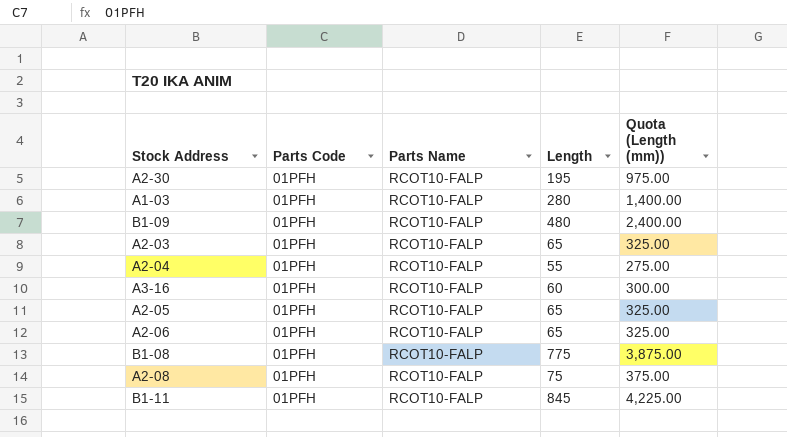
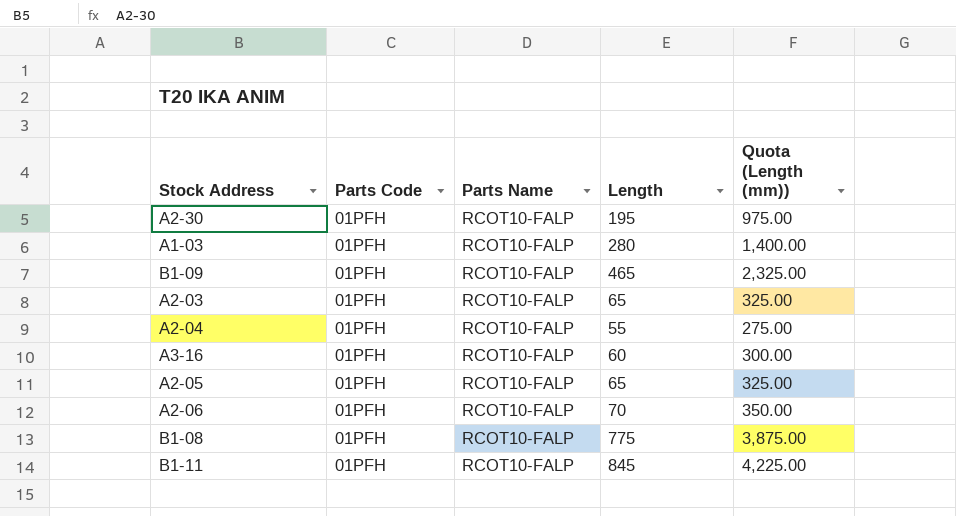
row A2-08: 01PFH | RCOT10-FALP | 75 | 375.00 -> none
B1-09 | Length: 480 -> 465
B1-09 | Quota (Length (mm)): 2,400.00 -> 2,325.00
A2-06 | Length: 65 -> 70
A2-06 | Quota (Length (mm)): 325.00 -> 350.00

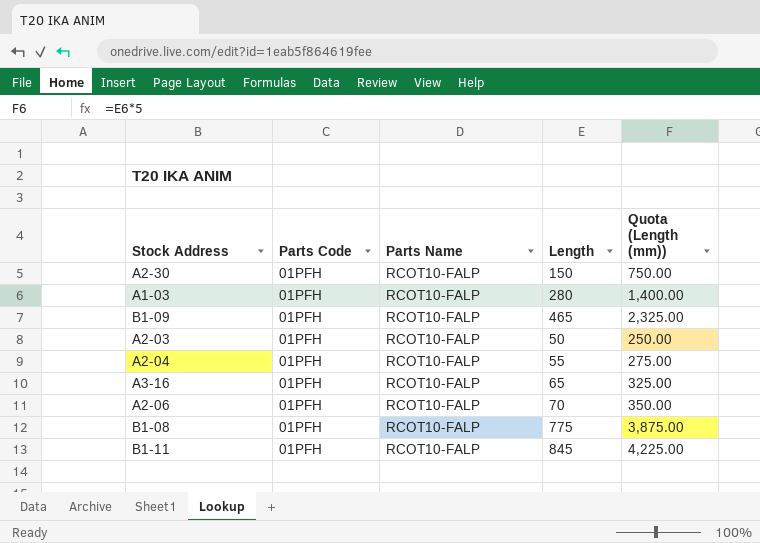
row A2-05: 01PFH | RCOT10-FALP | 65 | 325.00 -> none
A2-30 | Length: 195 -> 150
A2-30 | Quota (Length (mm)): 975.00 -> 750.00
A2-03 | Length: 65 -> 50
A2-03 | Quota (Length (mm)): 325.00 -> 250.00
A3-16 | Length: 60 -> 65
A3-16 | Quota (Length (mm)): 300.00 -> 325.00

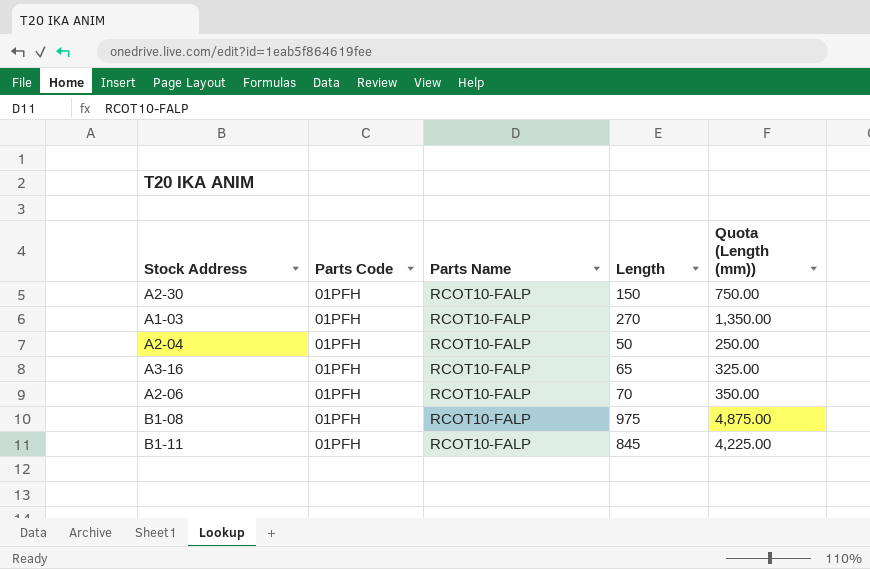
row B1-09: 01PFH | RCOT10-FALP | 465 | 2,325.00 -> none
row A2-03: 01PFH | RCOT10-FALP | 50 | 250.00 -> none
A1-03 | Length: 280 -> 270
A1-03 | Quota (Length (mm)): 1,400.00 -> 1,350.00
A2-04 | Length: 55 -> 50
A2-04 | Quota (Length (mm)): 275.00 -> 250.00
B1-08 | Length: 775 -> 975
B1-08 | Quota (Length (mm)): 3,875.00 -> 4,875.00

